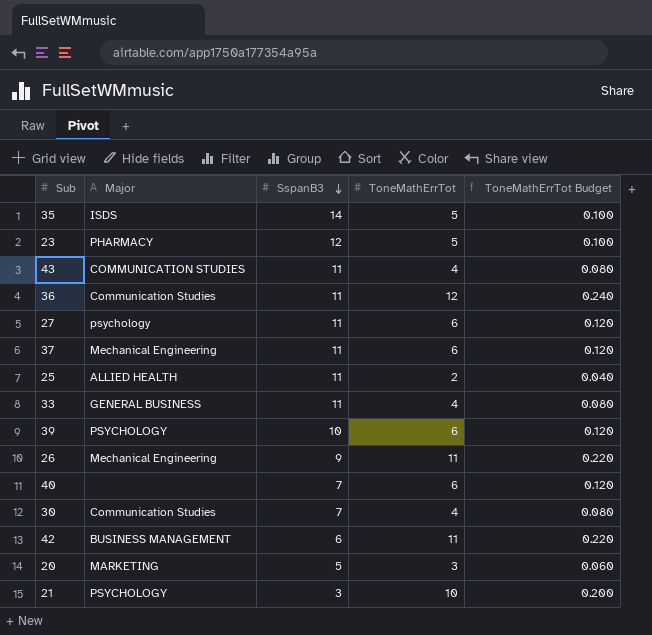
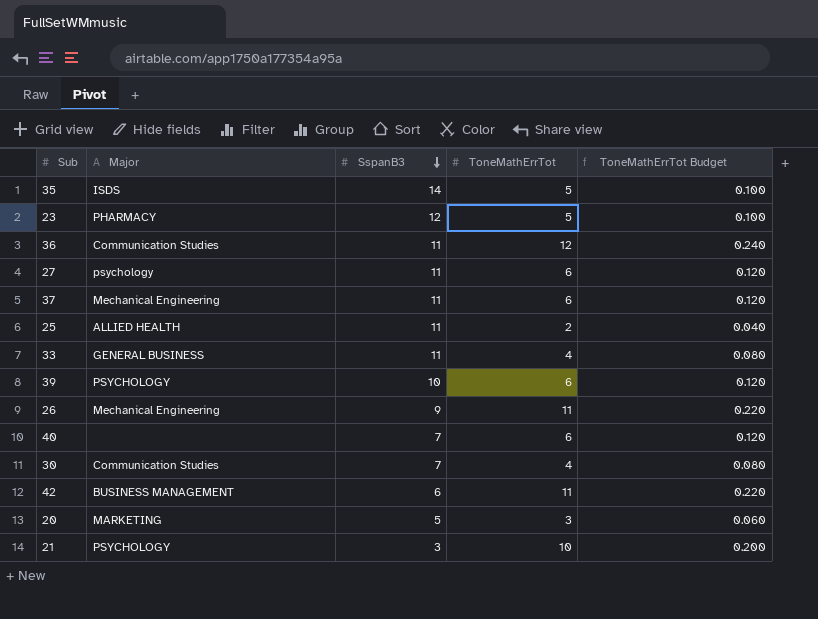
row 43: COMMUNICATION STUDIES | 11 | 4 | 0.080 -> none

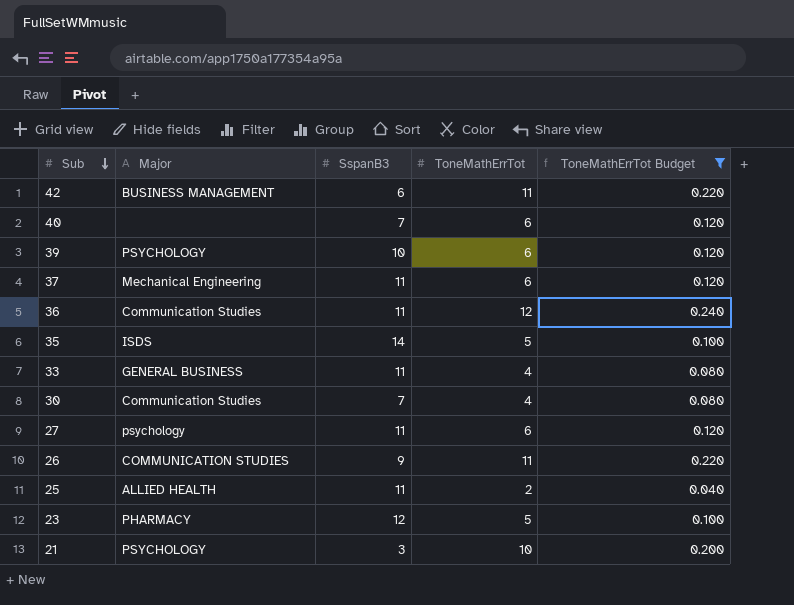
filter: none -> ToneMathErrTot Budget != 0.060
row order: SspanB3 descending -> Sub descending
26 | Major: Mechanical Engineering -> COMMUNICATION STUDIES

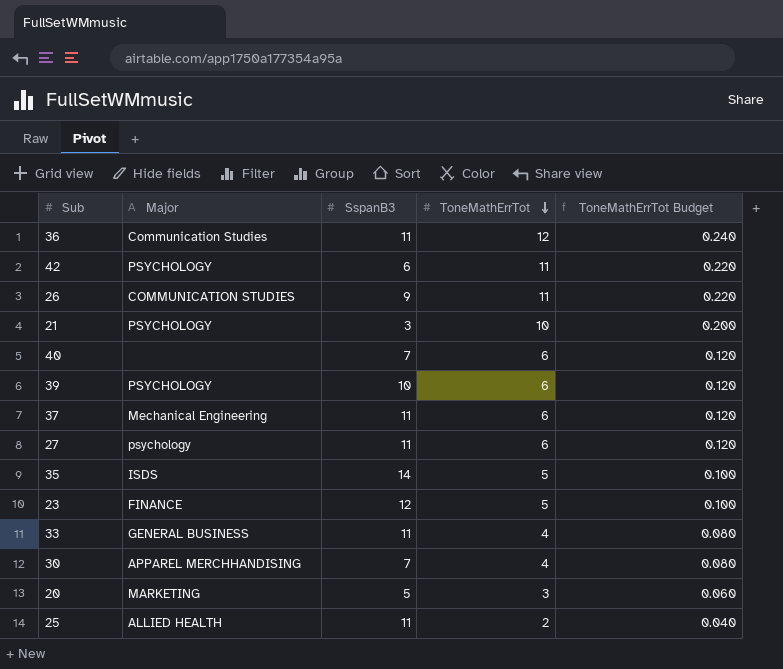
filter: ToneMathErrTot Budget != 0.060 -> none
row order: Sub descending -> ToneMathErrTot descending
42 | Major: BUSINESS MANAGEMENT -> PSYCHOLOGY
23 | Major: PHARMACY -> FINANCE
30 | Major: Communication Studies -> APPAREL MERCHHANDISING

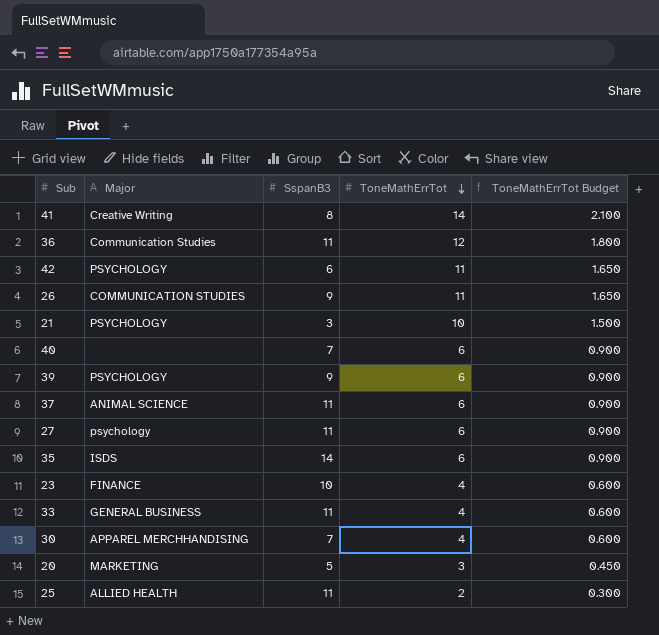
column ToneMathErrTot Budget | formula: [ToneMathErrTot] * 0.02 -> [ToneMathErrTot] * 0.15
row 41: none -> Creative Writing | 8 | 14 | 2.100
39 | SspanB3: 10 -> 9
37 | Major: Mechanical Engineering -> ANIMAL SCIENCE
35 | ToneMathErrTot: 5 -> 6
23 | SspanB3: 12 -> 10
23 | ToneMathErrTot: 5 -> 4

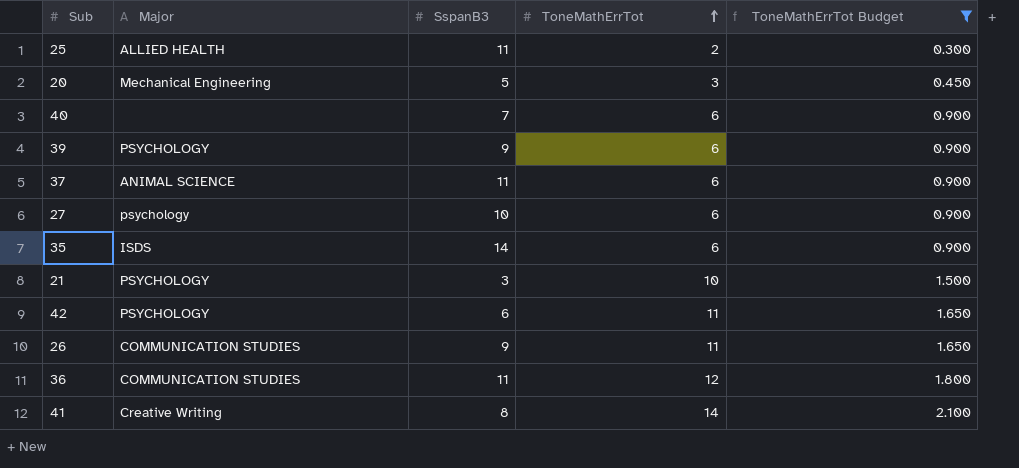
filter: none -> ToneMathErrTot Budget != 0.600
row order: ToneMathErrTot descending -> ToneMathErrTot ascending
20 | Major: MARKETING -> Mechanical Engineering
27 | SspanB3: 11 -> 10
36 | Major: Communication Studies -> COMMUNICATION STUDIES

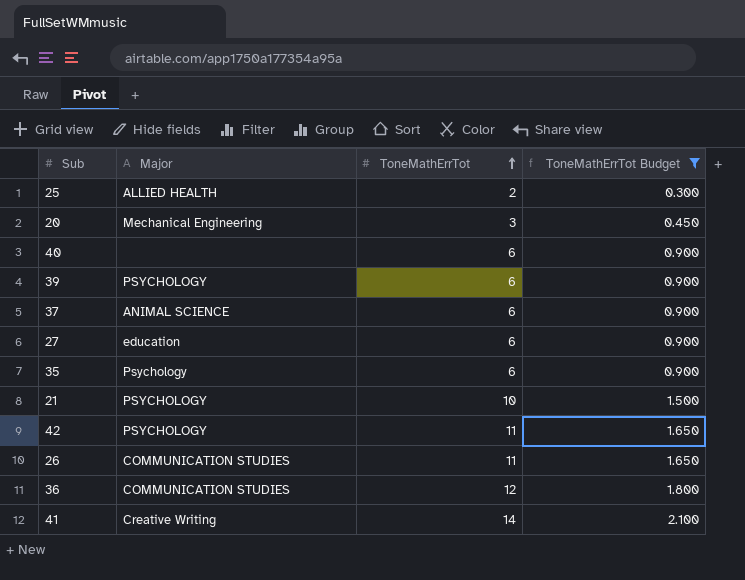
column SspanB3 | position: 3 -> none
27 | Major: psychology -> education
35 | Major: ISDS -> Psychology

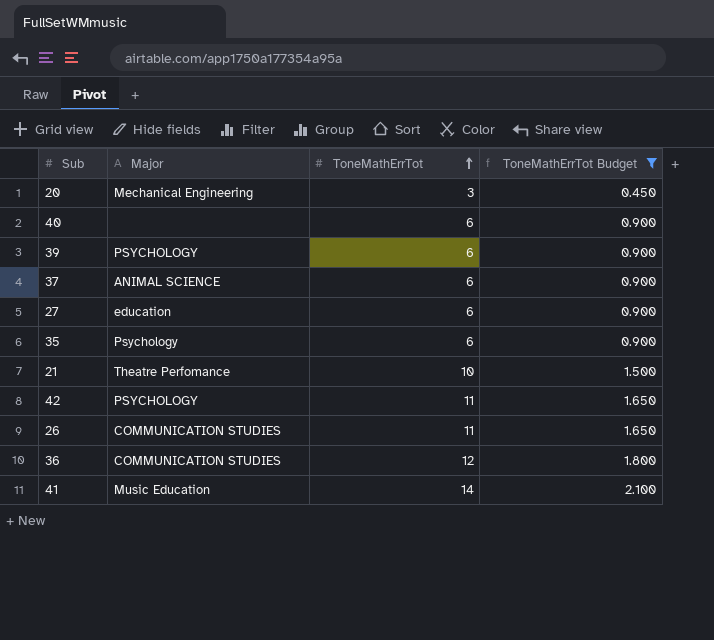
row 25: ALLIED HEALTH | 2 | 0.300 -> none
21 | Major: PSYCHOLOGY -> Theatre Perfomance
41 | Major: Creative Writing -> Music Education

